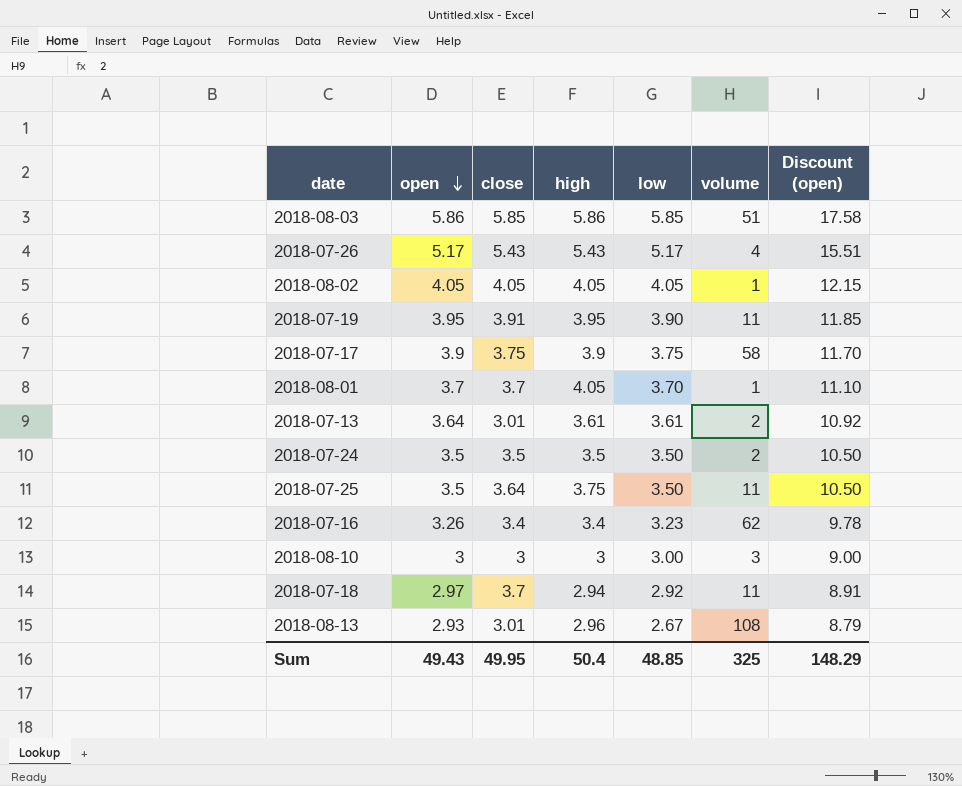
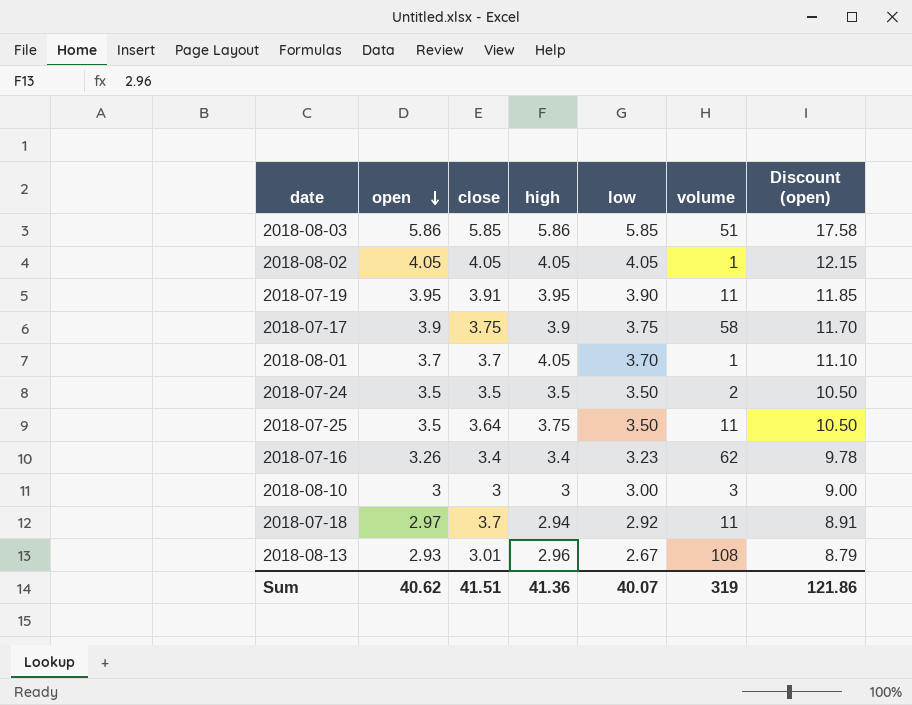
row 2018-07-26: 5.17 | 5.43 | 5.43 | 5.17 | 4 | 15.51 -> none
row 2018-07-13: 3.64 | 3.01 | 3.61 | 3.61 | 2 | 10.92 -> none
Sum | open: 49.43 -> 40.62
Sum | close: 49.95 -> 41.51
Sum | high: 50.4 -> 41.36
Sum | low: 48.85 -> 40.07
Sum | volume: 325 -> 319
Sum | Discount (open): 148.29 -> 121.86

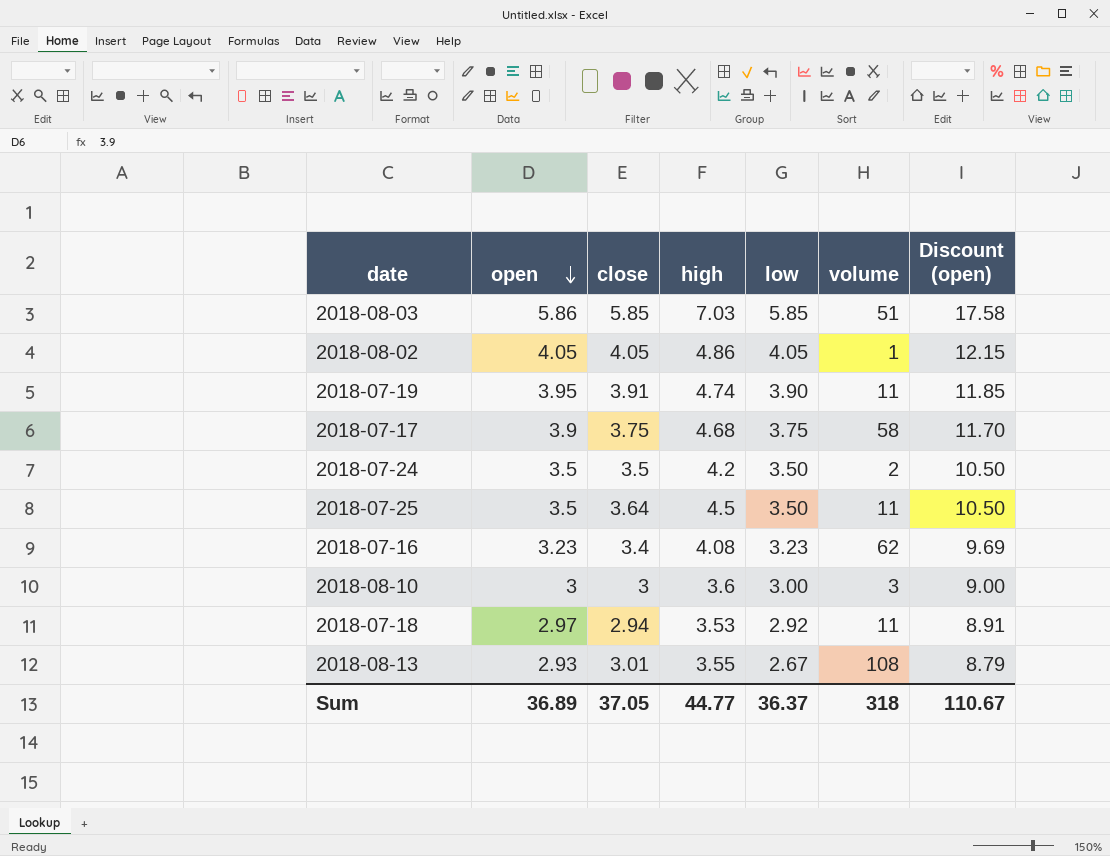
row 2018-08-01: 3.7 | 3.7 | 4.05 | 3.70 | 1 | 11.10 -> none
2018-08-03 | high: 5.86 -> 7.03
2018-08-02 | high: 4.05 -> 4.86
2018-07-19 | high: 3.95 -> 4.74
2018-07-17 | high: 3.9 -> 4.68
2018-07-24 | high: 3.5 -> 4.2
2018-07-25 | high: 3.75 -> 4.5
2018-07-16 | open: 3.26 -> 3.23
2018-07-16 | high: 3.4 -> 4.08
2018-07-16 | Discount (open): 9.78 -> 9.69
2018-08-10 | high: 3 -> 3.6
2018-07-18 | close: 3.7 -> 2.94
2018-07-18 | high: 2.94 -> 3.53
2018-08-13 | high: 2.96 -> 3.55
Sum | open: 40.62 -> 36.89
Sum | close: 41.51 -> 37.05
Sum | high: 41.36 -> 44.77
Sum | low: 40.07 -> 36.37
Sum | volume: 319 -> 318
Sum | Discount (open): 121.86 -> 110.67

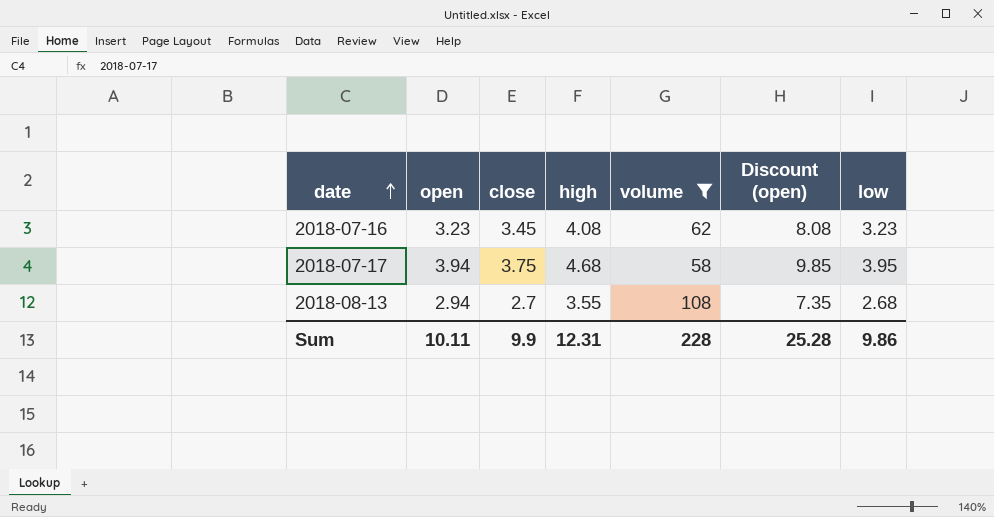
filter: none -> volume >= 58
row order: open descending -> date ascending
column Discount (open) | formula: [open] * 3 -> [open] * 2.5
column low | position: 5 -> 7
2018-07-16 | close: 3.4 -> 3.45
2018-07-17 | open: 3.9 -> 3.94
2018-07-17 | low: 3.75 -> 3.95
2018-08-13 | open: 2.93 -> 2.94
2018-08-13 | close: 3.01 -> 2.7
2018-08-13 | low: 2.67 -> 2.68
Sum | open: 36.89 -> 10.11
Sum | close: 37.05 -> 9.9
Sum | high: 44.77 -> 12.31
Sum | volume: 318 -> 228
Sum | Discount (open): 110.67 -> 25.28
Sum | low: 36.37 -> 9.86

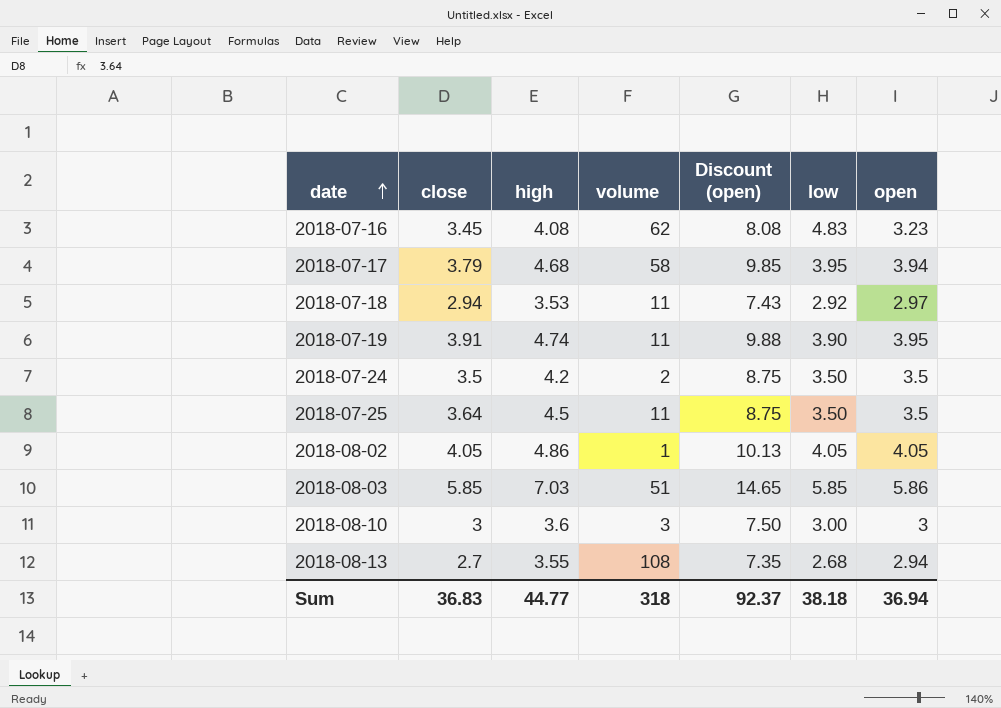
filter: volume >= 58 -> none
column open | position: 2 -> 7
2018-07-16 | low: 3.23 -> 4.83
2018-07-17 | close: 3.75 -> 3.79
Sum | close: 9.9 -> 36.83
Sum | high: 12.31 -> 44.77
Sum | volume: 228 -> 318
Sum | Discount (open): 25.28 -> 92.37
Sum | low: 9.86 -> 38.18
Sum | open: 10.11 -> 36.94

